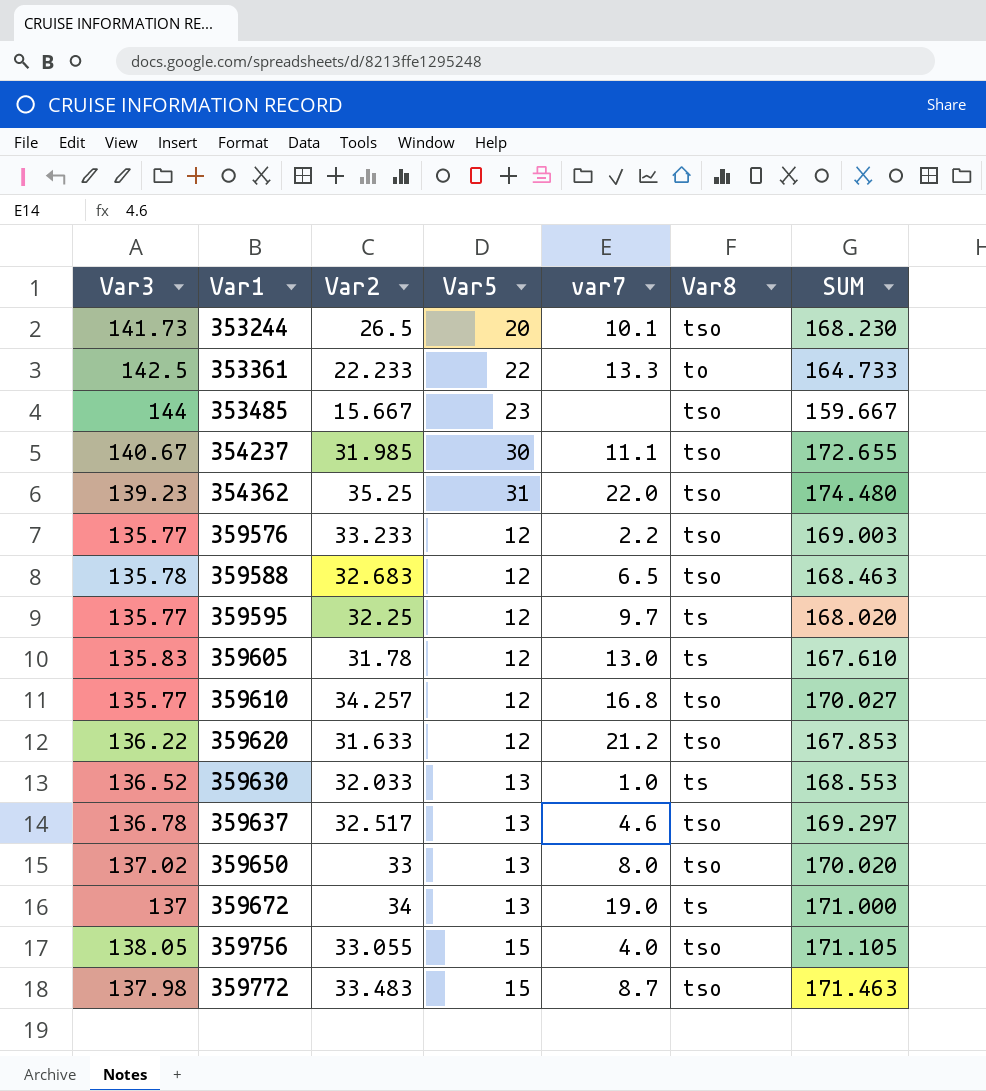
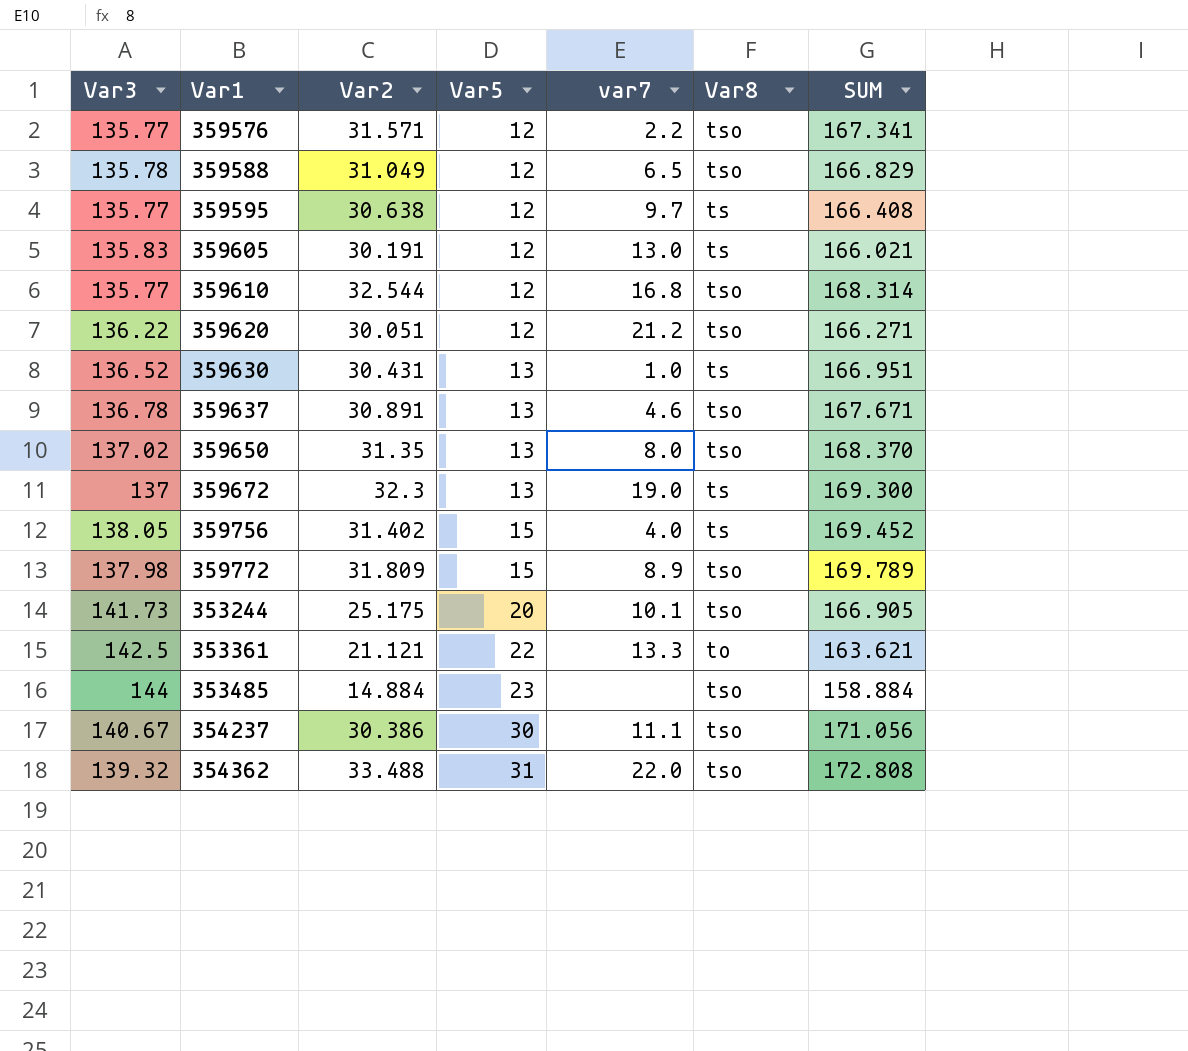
row order: Var1 ascending -> Var5 ascending
359576 | Var2: 33.233 -> 31.571
359576 | SUM: 169.003 -> 167.341
359588 | Var2: 32.683 -> 31.049
359588 | SUM: 168.463 -> 166.829
359595 | Var2: 32.25 -> 30.638
359595 | SUM: 168.020 -> 166.408
359605 | Var2: 31.78 -> 30.191
359605 | SUM: 167.610 -> 166.021
359610 | Var2: 34.257 -> 32.544
359610 | SUM: 170.027 -> 168.314
359620 | Var2: 31.633 -> 30.051
359620 | SUM: 167.853 -> 166.271
359630 | Var2: 32.033 -> 30.431
359630 | SUM: 168.553 -> 166.951
359637 | Var2: 32.517 -> 30.891
359637 | SUM: 169.297 -> 167.671
359650 | Var2: 33 -> 31.35
359650 | SUM: 170.020 -> 168.370
359672 | Var2: 34 -> 32.3
359672 | SUM: 171.000 -> 169.300
359756 | Var2: 33.055 -> 31.402
359756 | Var8: tso -> ts
359756 | SUM: 171.105 -> 169.452
359772 | Var2: 33.483 -> 31.809
359772 | var7: 8.7 -> 8.9
359772 | SUM: 171.463 -> 169.789
353244 | Var2: 26.5 -> 25.175
353244 | SUM: 168.230 -> 166.905
353361 | Var2: 22.233 -> 21.121
353361 | SUM: 164.733 -> 163.621
353485 | Var2: 15.667 -> 14.884
353485 | SUM: 159.667 -> 158.884
354237 | Var2: 31.985 -> 30.386
354237 | SUM: 172.655 -> 171.056
354362 | Var3: 139.23 -> 139.32
354362 | Var2: 35.25 -> 33.488
354362 | SUM: 174.480 -> 172.808

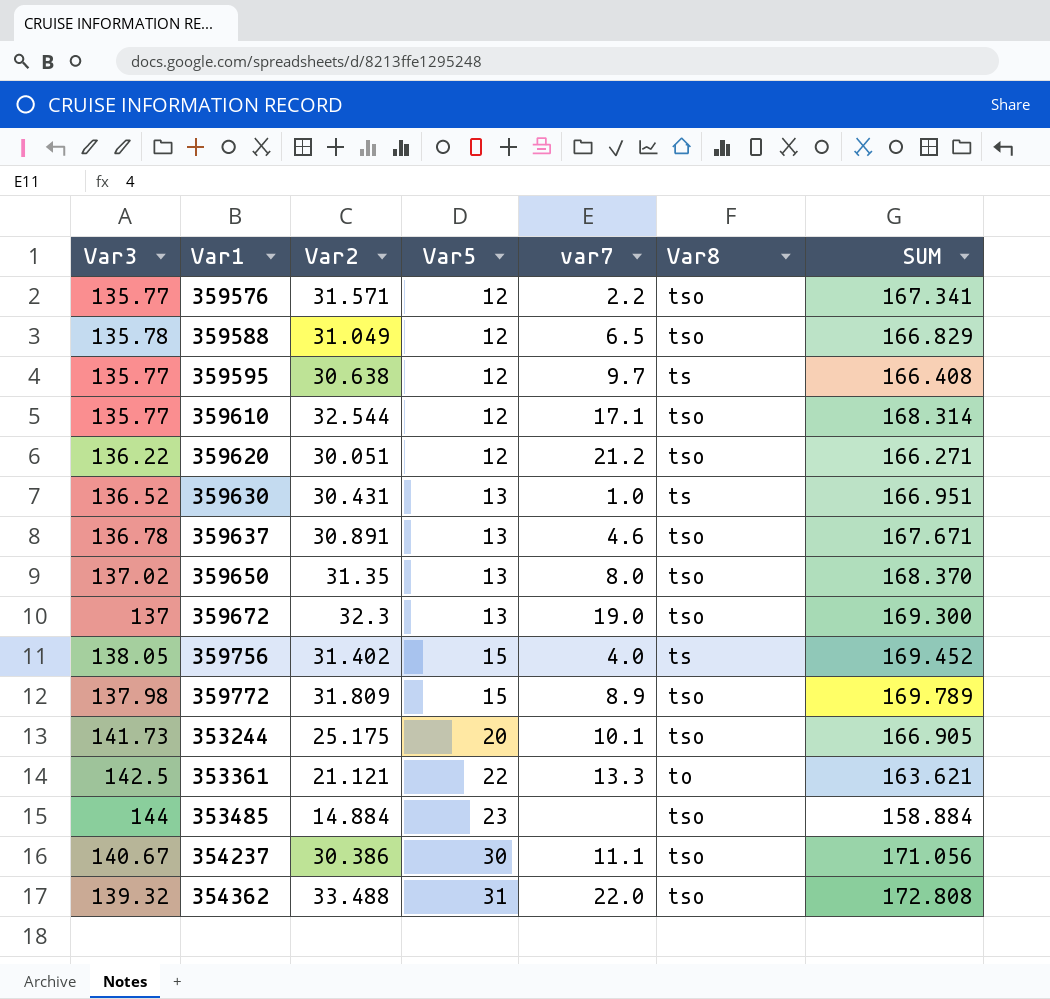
row 359605: 135.83 | 30.191 | 12 | 13.0 | ts | 166.021 -> none
359610 | var7: 16.8 -> 17.1
359672 | Var8: ts -> tso

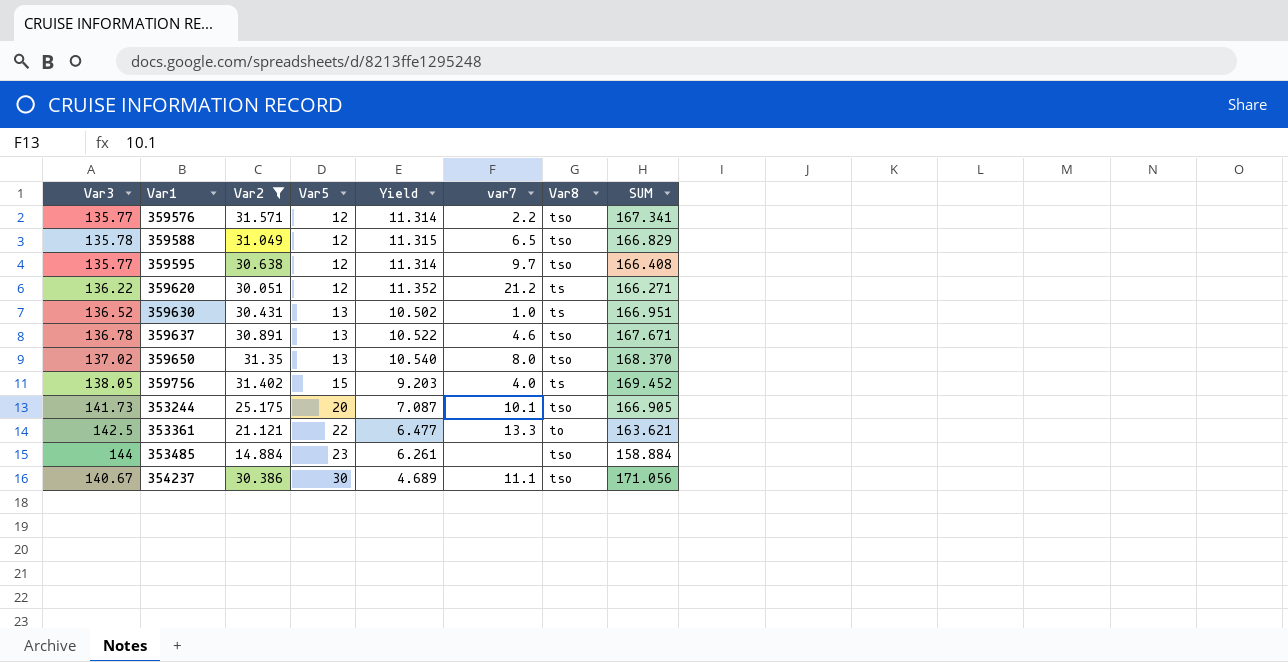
filter: none -> Var2 <= 31.571
column Yield | formula: none -> [Var3] / [Var5]
359595 | Var8: ts -> tso
359620 | Var8: tso -> ts

